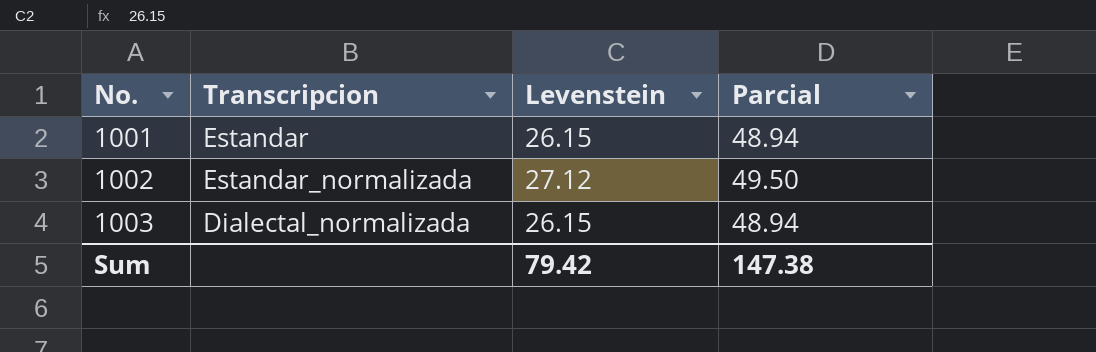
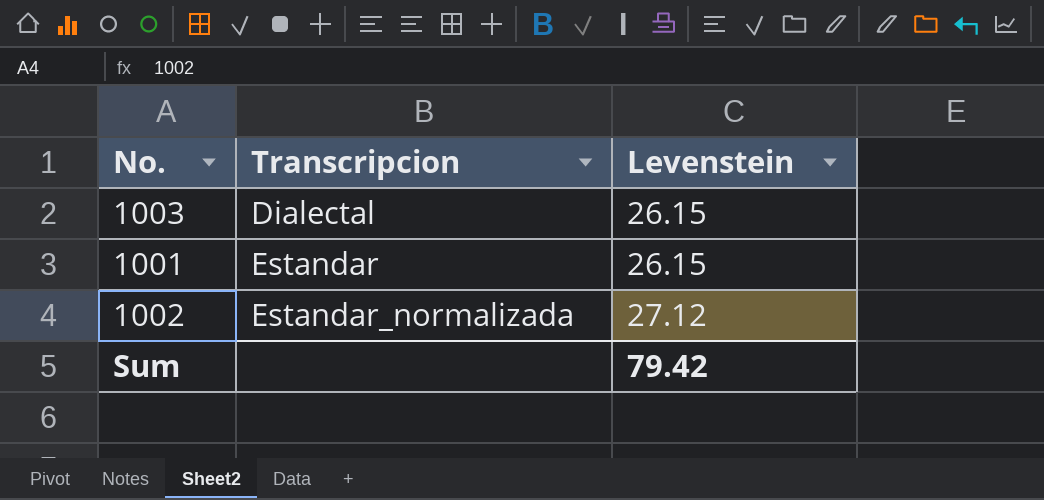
row order: No. ascending -> Transcripcion ascending
column Parcial | position: 4 -> none
1003 | Transcripcion: Dialectal_normalizada -> Dialectal

